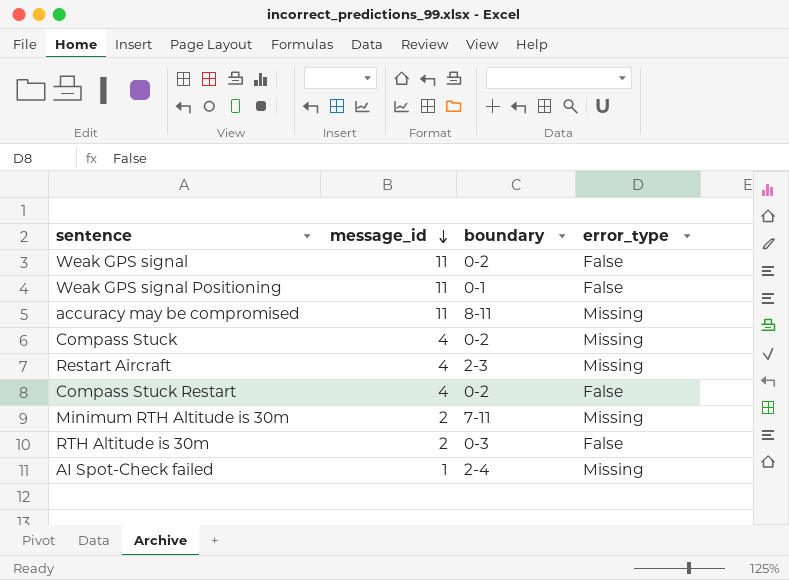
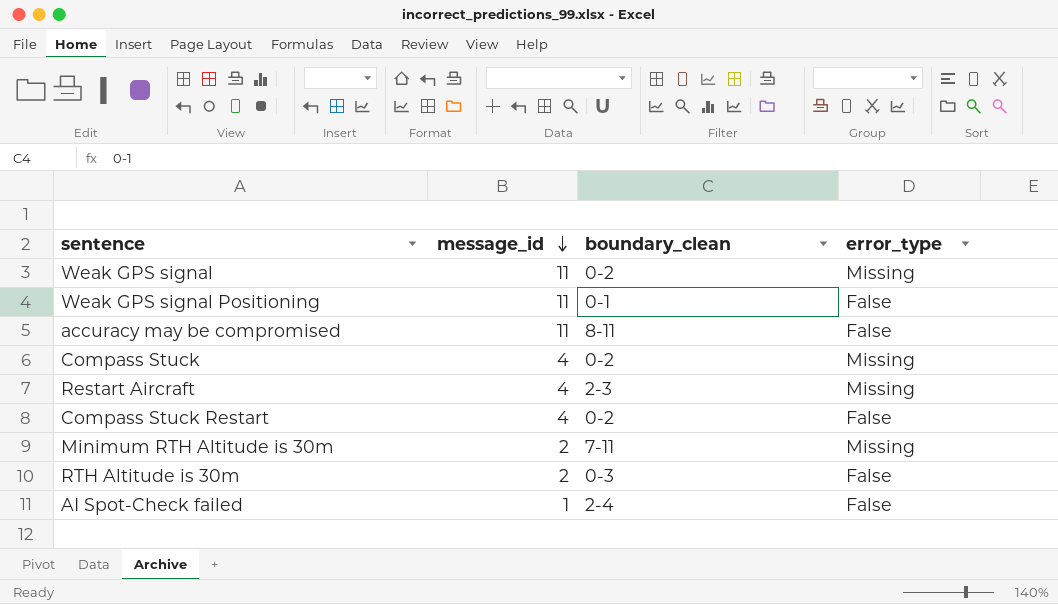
column name: boundary -> boundary_clean
Weak GPS signal | error_type: False -> Missing
accuracy may be compromised | error_type: Missing -> False
AI Spot-Check failed | error_type: Missing -> False

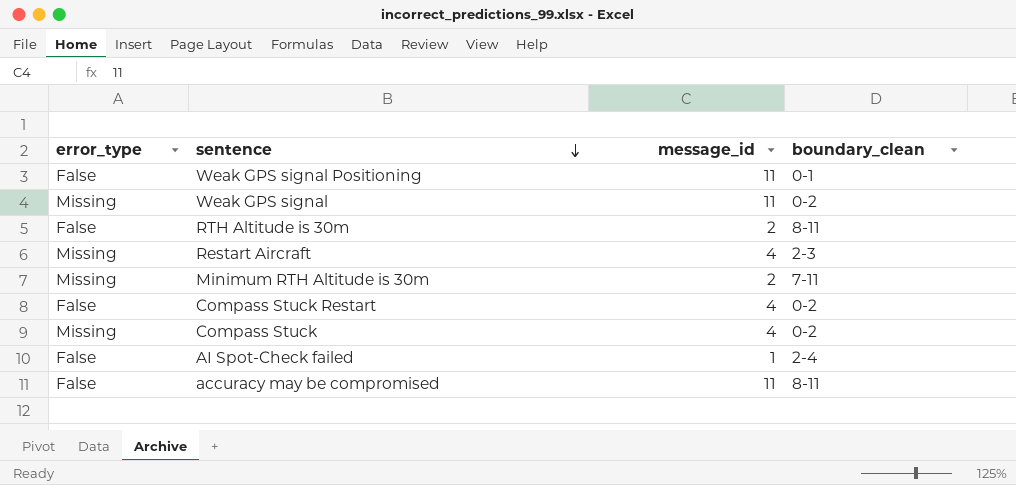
row order: message_id descending -> sentence descending
column error_type | position: 4 -> 1
RTH Altitude is 30m | boundary_clean: 0-3 -> 8-11

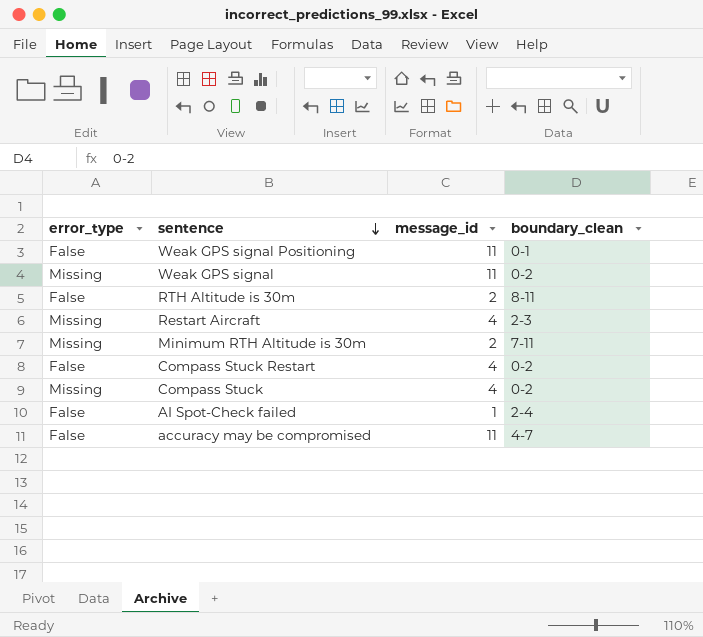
accuracy may be compromised | boundary_clean: 8-11 -> 4-7

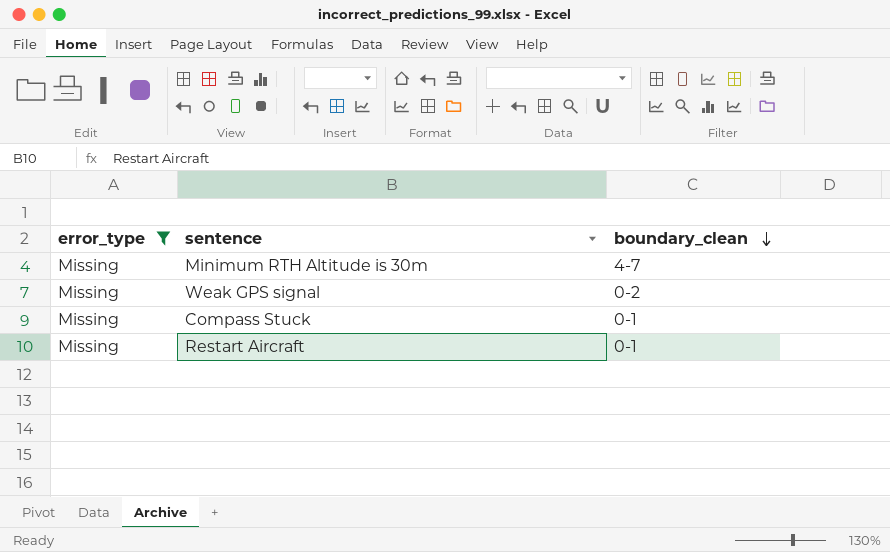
filter: none -> error_type = Missing
row order: sentence descending -> boundary_clean descending
column message_id | position: 3 -> none
Minimum RTH Altitude is 30m | boundary_clean: 7-11 -> 4-7
Compass Stuck | boundary_clean: 0-2 -> 0-1
Restart Aircraft | boundary_clean: 2-3 -> 0-1

